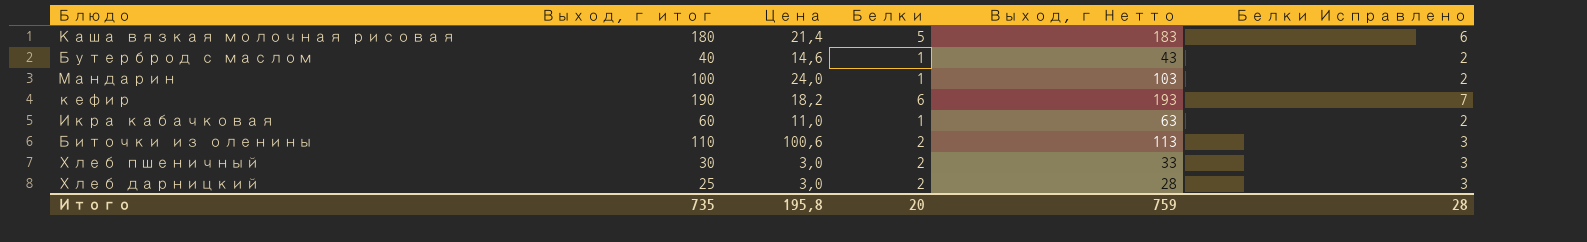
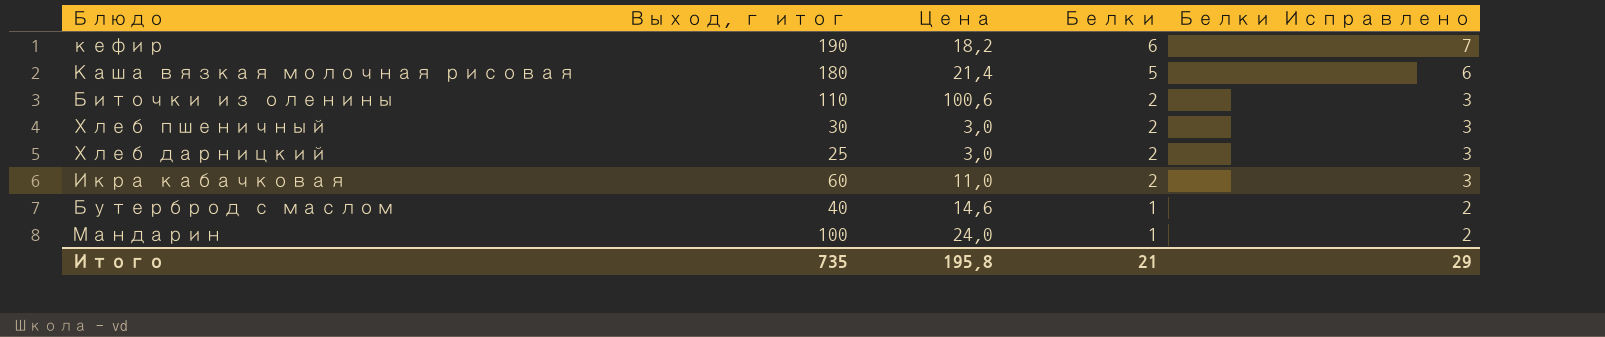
row order: none -> Белки descending
column Выход, г Нетто | formula: [Выход, г итог] + 3 -> none
Икра кабачковая | Белки: 1 -> 2
Икра кабачковая | Белки Исправлено: 2 -> 3
Итого | Белки: 20 -> 21
Итого | Белки Исправлено: 28 -> 29

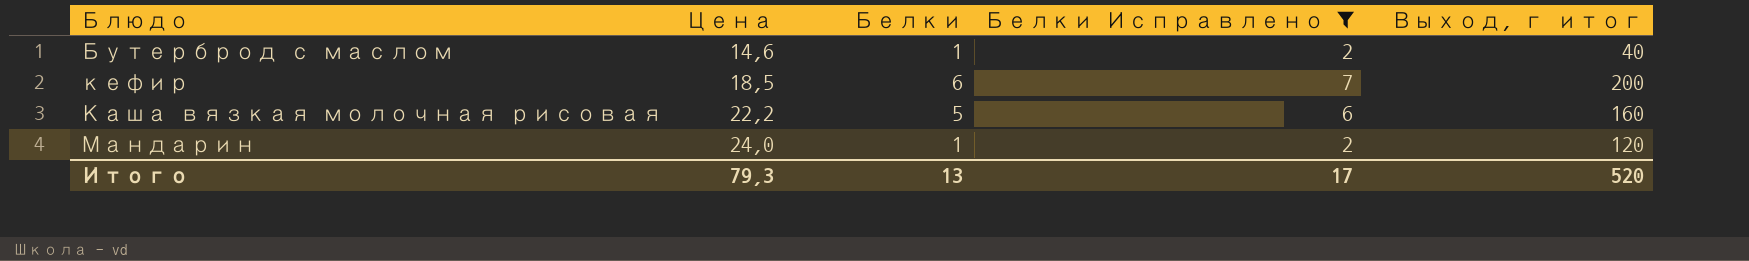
filter: none -> Белки Исправлено != 3
row order: Белки descending -> Цена ascending
column Выход, г итог | position: 2 -> 5
кефир | Цена: 18,2 -> 18,5
кефир | Выход, г итог: 190 -> 200
Каша вязкая молочная рисовая | Цена: 21,4 -> 22,2
Каша вязкая молочная рисовая | Выход, г итог: 180 -> 160
Мандарин | Выход, г итог: 100 -> 120
Итого | Цена: 195,8 -> 79,3
Итого | Белки: 21 -> 13
Итого | Белки Исправлено: 29 -> 17
Итого | Выход, г итог: 735 -> 520

